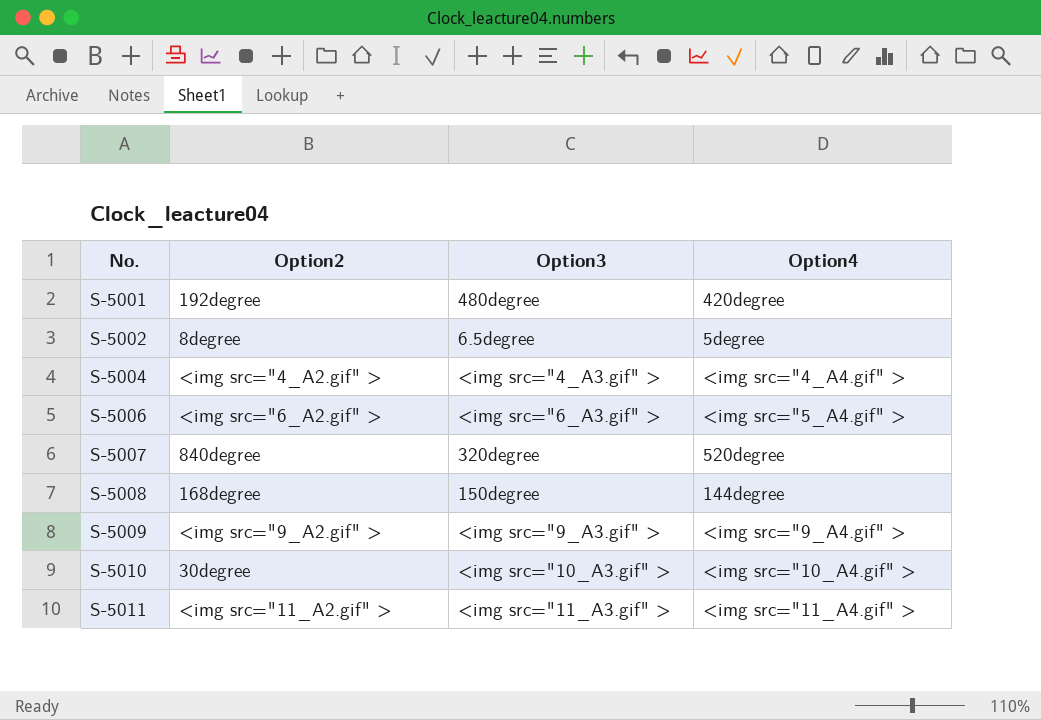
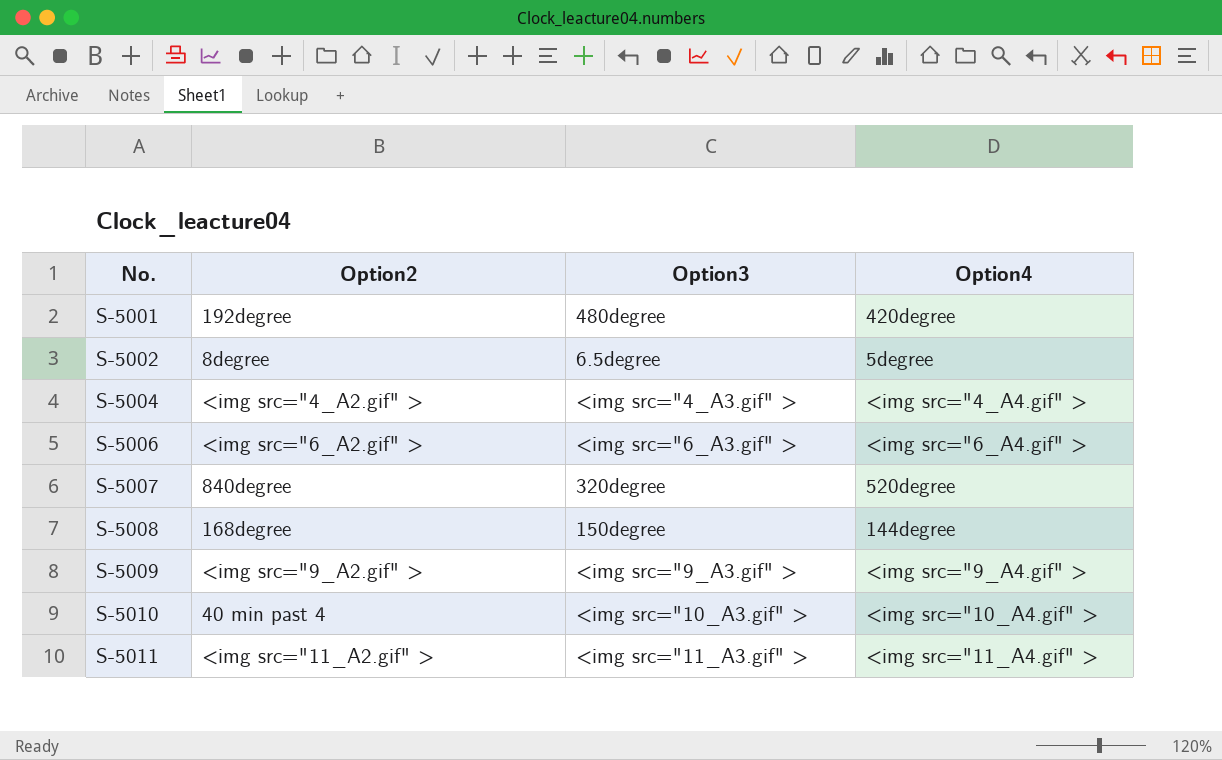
S-5006 | Option4: <img src="5_A4.gif" > -> <img src="6_A4.gif" >
S-5010 | Option2: 30degree -> 40 min past 4

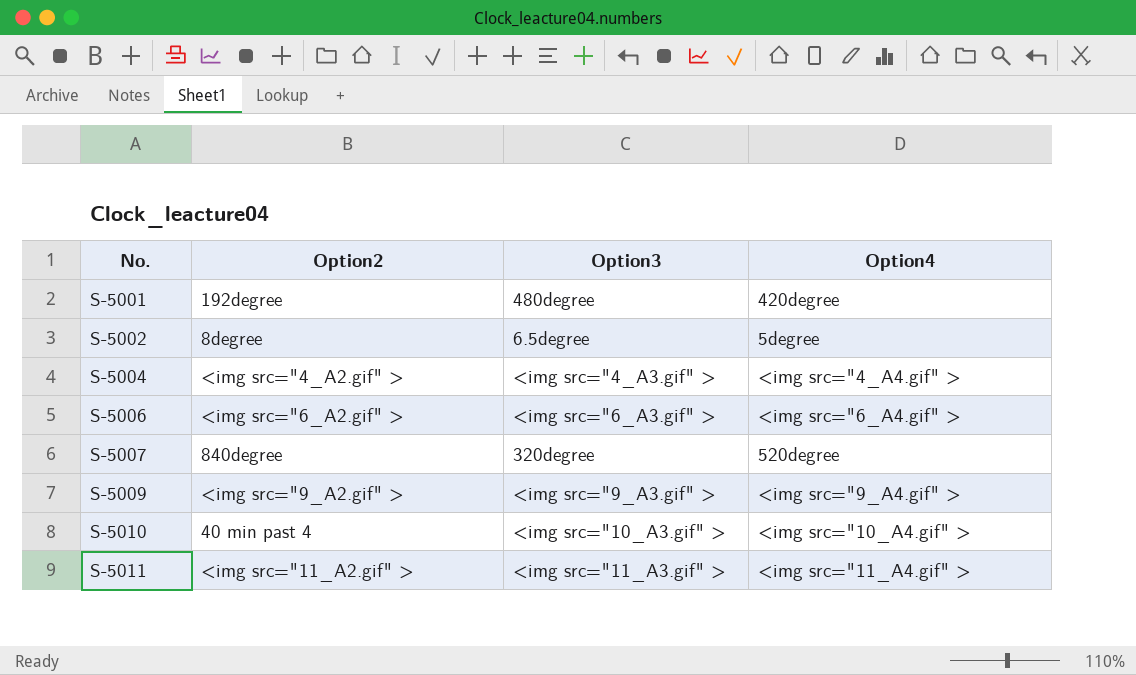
row S-5008: 168degree | 150degree | 144degree -> none

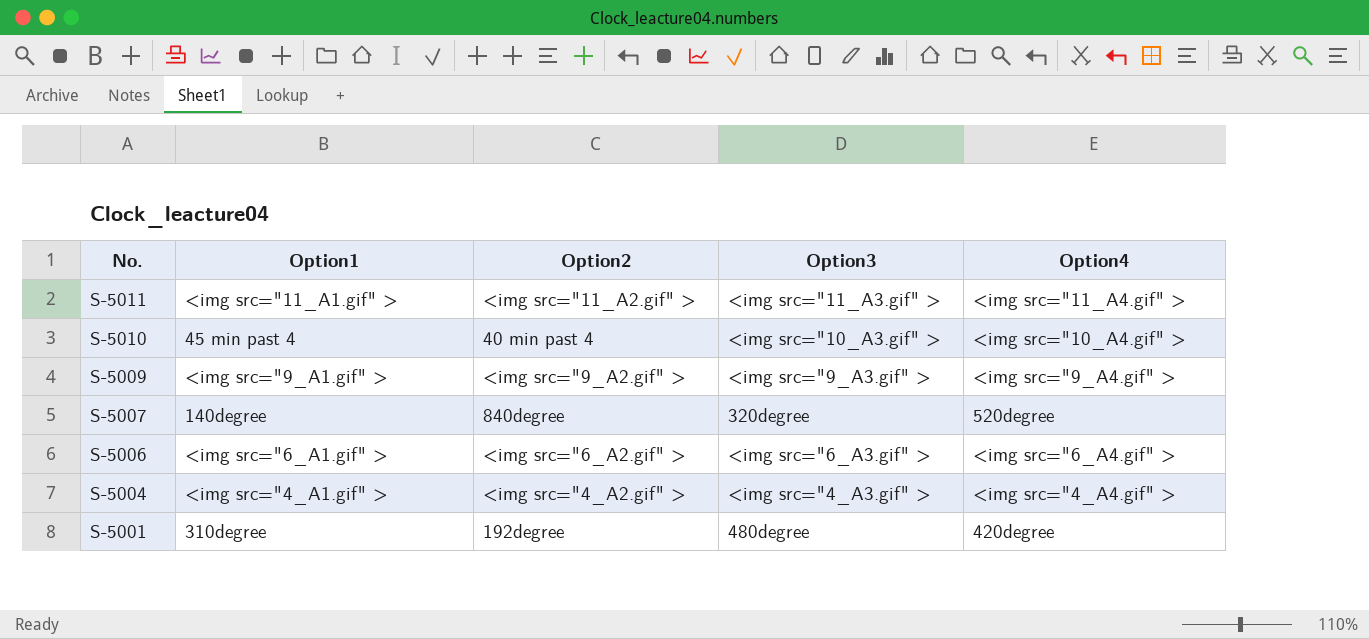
row order: No. ascending -> No. descending
column Option1 | position: none -> 2
row S-5002: 8degree | 6.5degree | 5degree -> none

